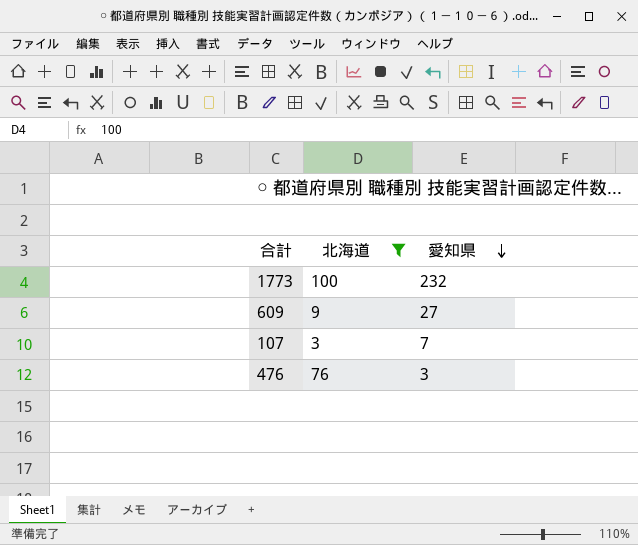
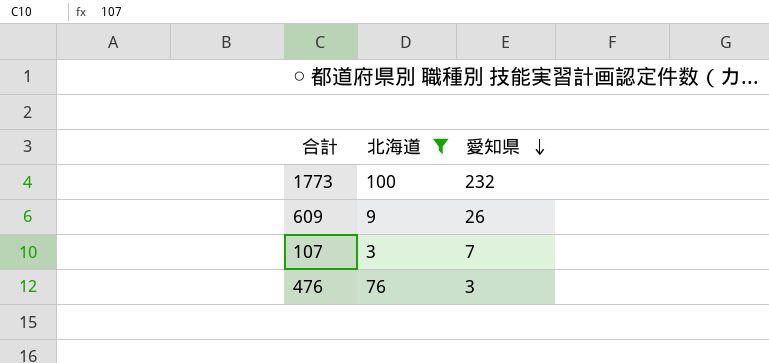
609 | 愛知県: 27 -> 26

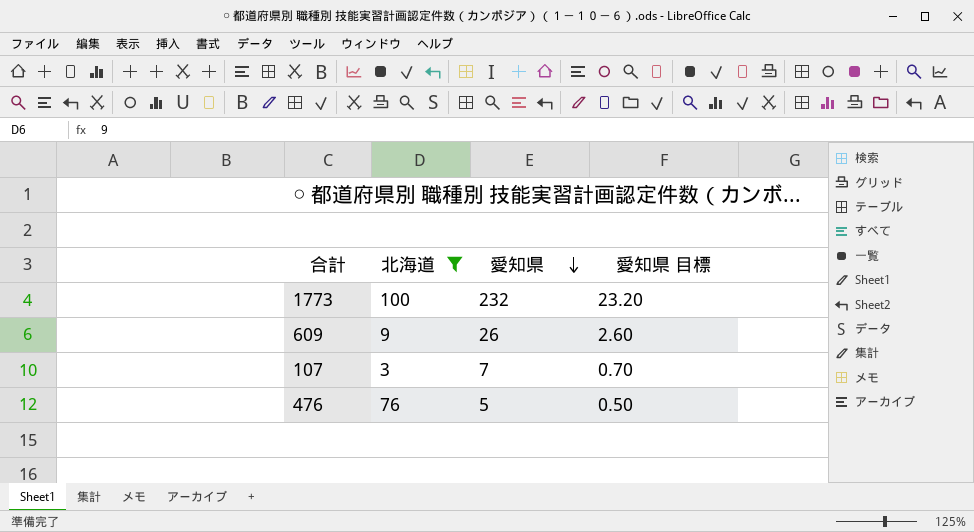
column 愛知県 目標 | formula: none -> [愛知県] * 0.1
476 | 愛知県: 3 -> 5

